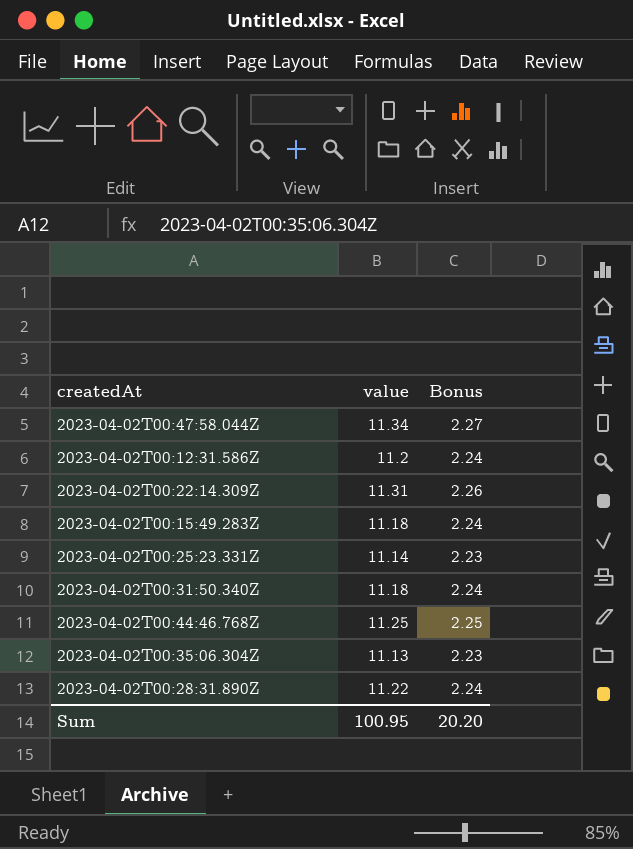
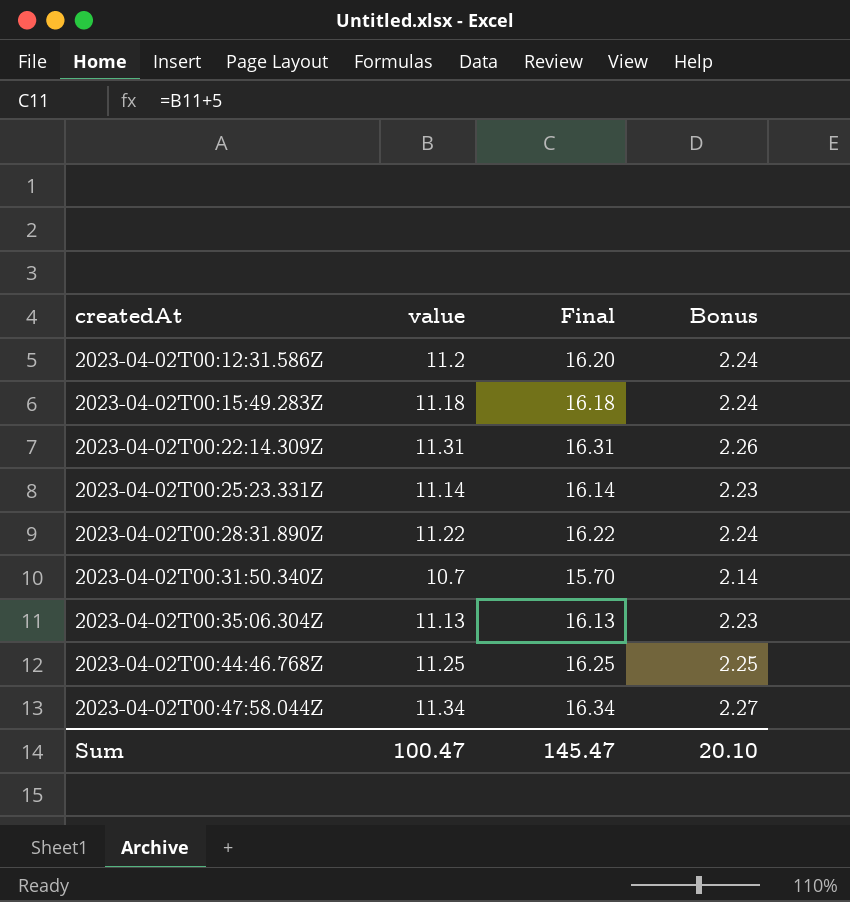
row order: none -> createdAt ascending
column Final | formula: none -> [value] + 5
2023-04-02T00:31:50.340Z | value: 11.18 -> 10.7
2023-04-02T00:31:50.340Z | Bonus: 2.24 -> 2.14
Sum | value: 100.95 -> 100.47
Sum | Bonus: 20.20 -> 20.10

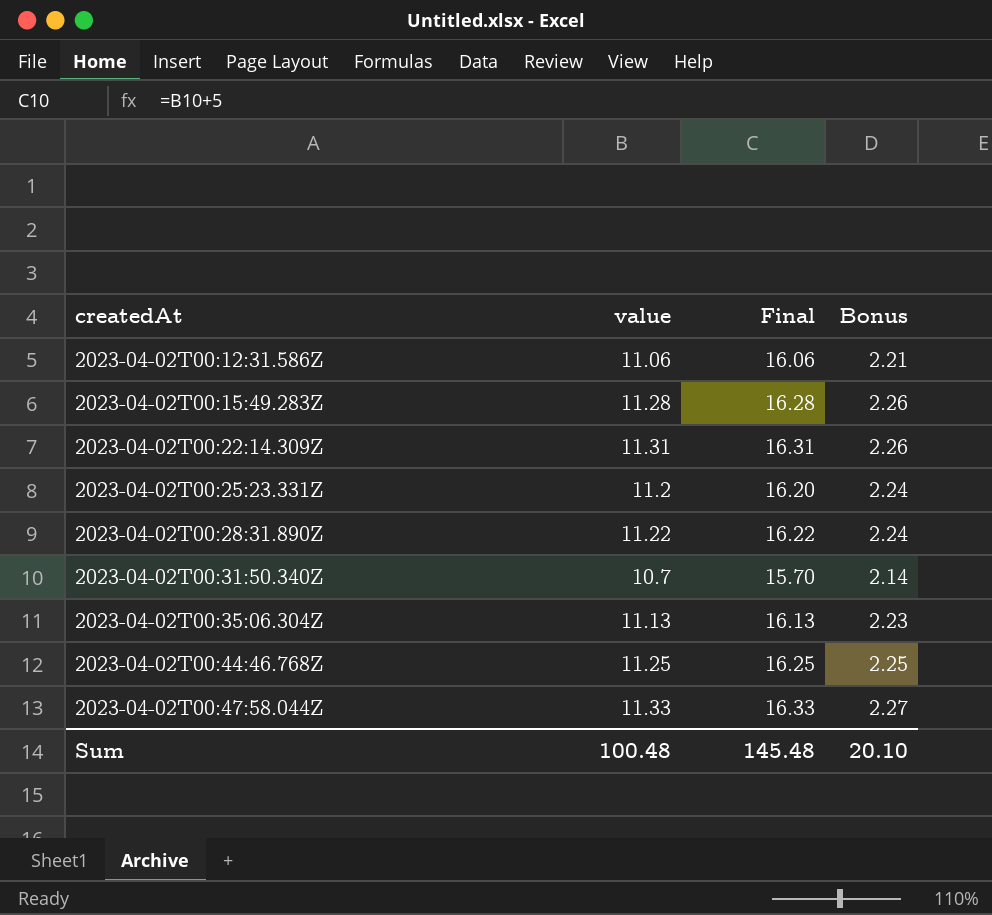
2023-04-02T00:12:31.586Z | value: 11.2 -> 11.06
2023-04-02T00:12:31.586Z | Final: 16.20 -> 16.06
2023-04-02T00:12:31.586Z | Bonus: 2.24 -> 2.21
2023-04-02T00:15:49.283Z | value: 11.18 -> 11.28
2023-04-02T00:15:49.283Z | Final: 16.18 -> 16.28
2023-04-02T00:15:49.283Z | Bonus: 2.24 -> 2.26
2023-04-02T00:25:23.331Z | value: 11.14 -> 11.2
2023-04-02T00:25:23.331Z | Final: 16.14 -> 16.20
2023-04-02T00:25:23.331Z | Bonus: 2.23 -> 2.24
2023-04-02T00:47:58.044Z | value: 11.34 -> 11.33
2023-04-02T00:47:58.044Z | Final: 16.34 -> 16.33
Sum | value: 100.47 -> 100.48
Sum | Final: 145.47 -> 145.48

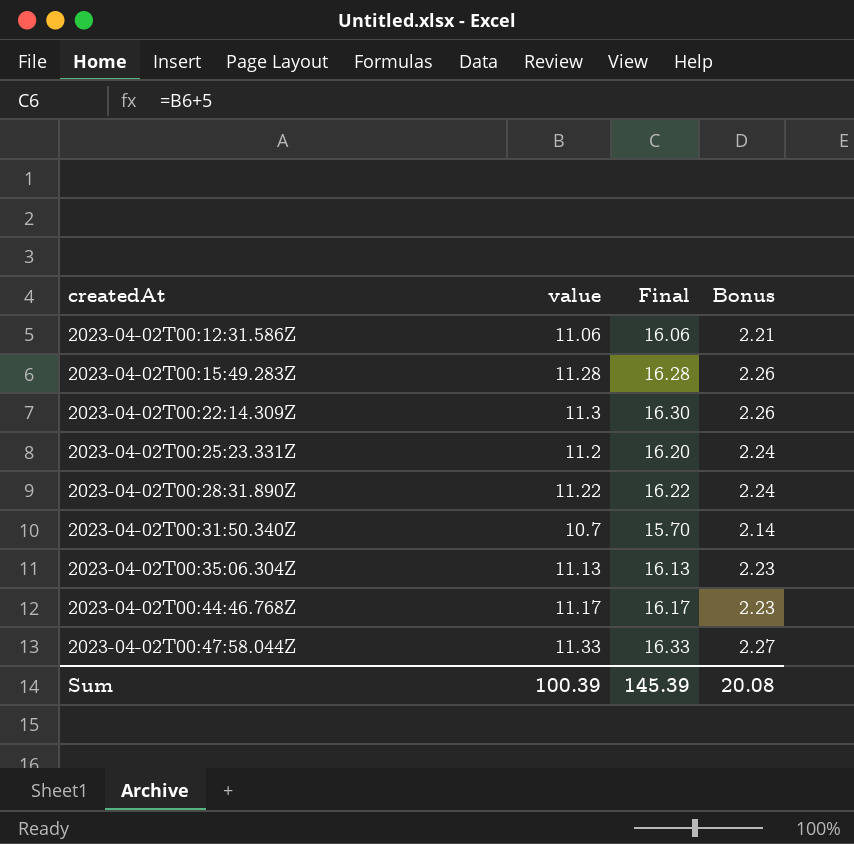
2023-04-02T00:22:14.309Z | value: 11.31 -> 11.3
2023-04-02T00:22:14.309Z | Final: 16.31 -> 16.30
2023-04-02T00:44:46.768Z | value: 11.25 -> 11.17
2023-04-02T00:44:46.768Z | Final: 16.25 -> 16.17
2023-04-02T00:44:46.768Z | Bonus: 2.25 -> 2.23
Sum | value: 100.48 -> 100.39
Sum | Final: 145.48 -> 145.39
Sum | Bonus: 20.10 -> 20.08

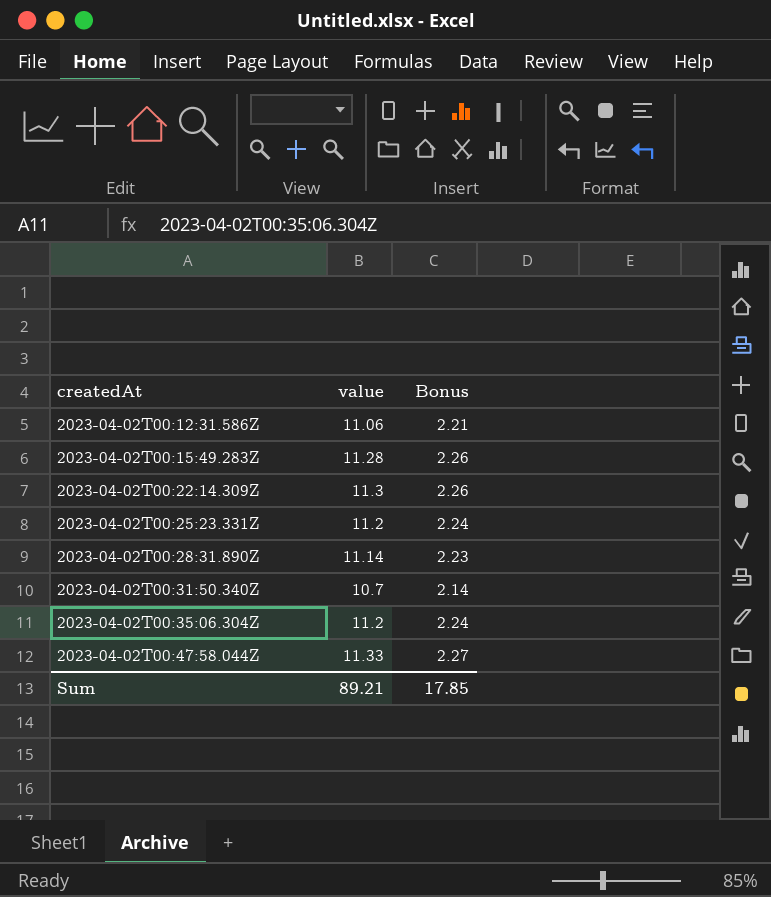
column Final | formula: [value] + 5 -> none
row 2023-04-02T00:44:46.768Z: 11.17 | 16.17 | 2.23 -> none
2023-04-02T00:28:31.890Z | value: 11.22 -> 11.14
2023-04-02T00:28:31.890Z | Bonus: 2.24 -> 2.23
2023-04-02T00:35:06.304Z | value: 11.13 -> 11.2
2023-04-02T00:35:06.304Z | Bonus: 2.23 -> 2.24
Sum | value: 100.39 -> 89.21
Sum | Bonus: 20.08 -> 17.85

